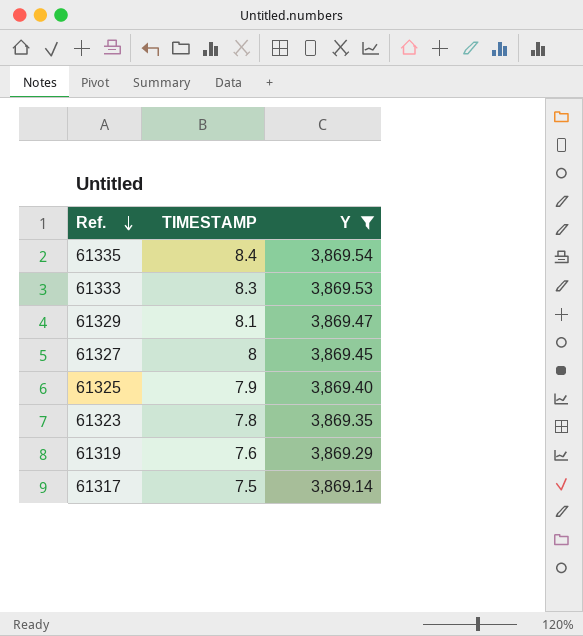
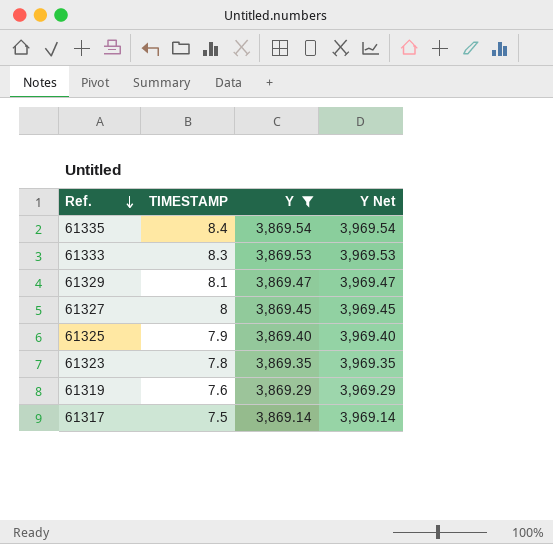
column Y Net | formula: none -> [Y] + 100

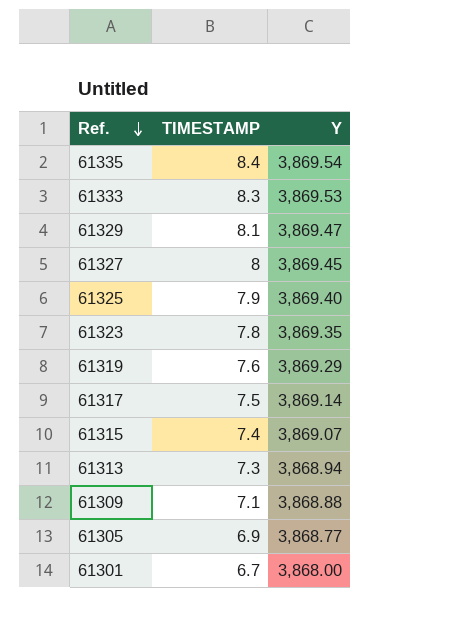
filter: Y >= 3,869.14 -> none
column Y Net | formula: [Y] + 100 -> none

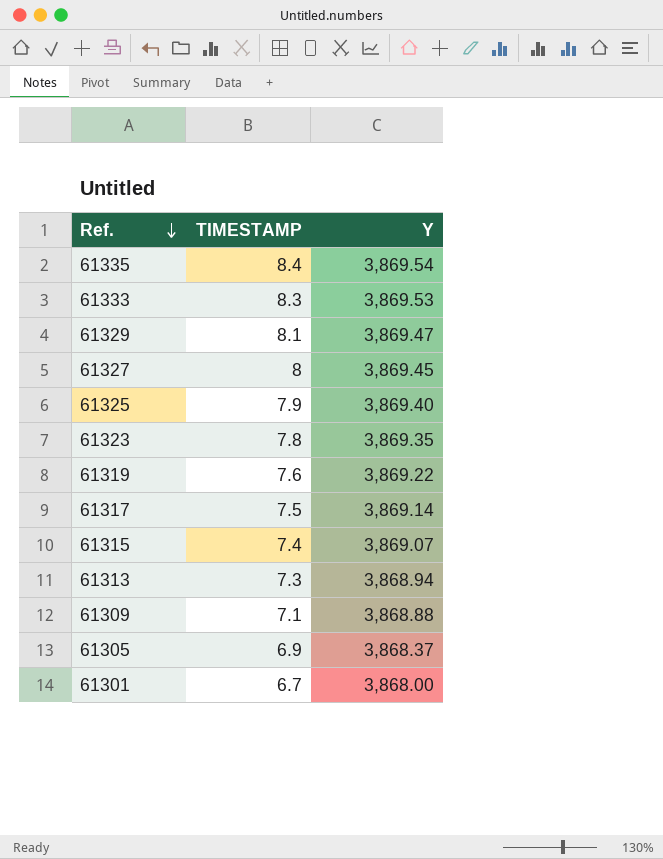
61319 | Y: 3,869.29 -> 3,869.22
61305 | Y: 3,868.77 -> 3,868.37

